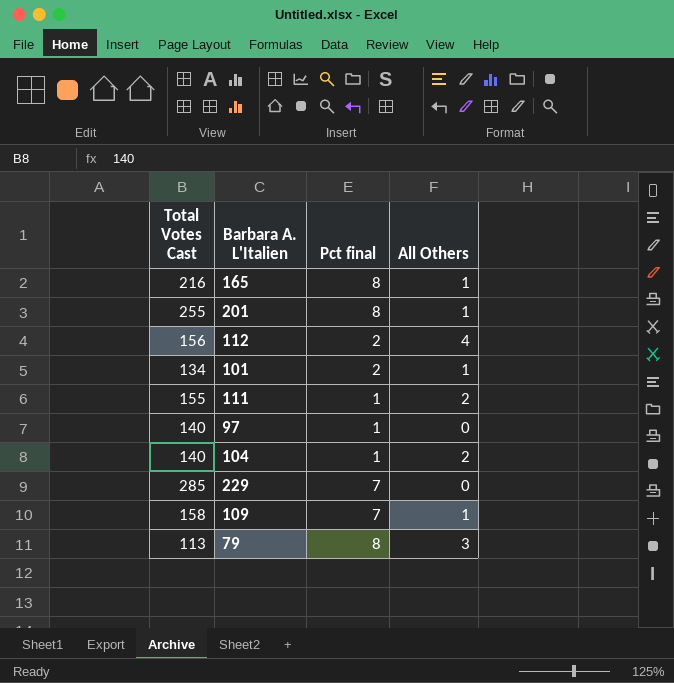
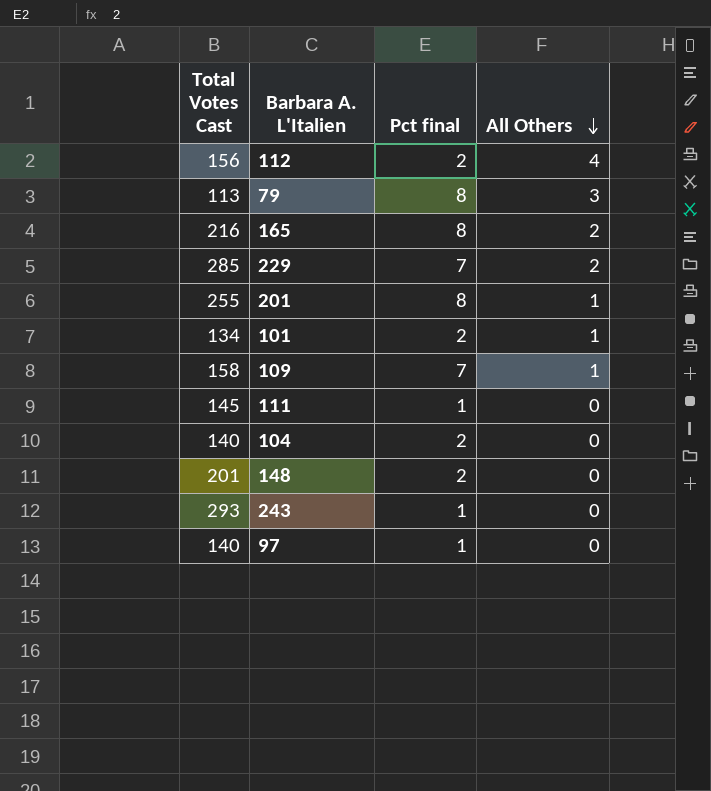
row order: none -> All Others descending
165 | All Others: 1 -> 2
229 | All Others: 0 -> 2
111 | Total Votes Cast: 155 -> 145
111 | All Others: 2 -> 0
104 | Pct final: 1 -> 2
104 | All Others: 2 -> 0
row 148: none -> 201 | 2 | 0
row 243: none -> 293 | 1 | 0

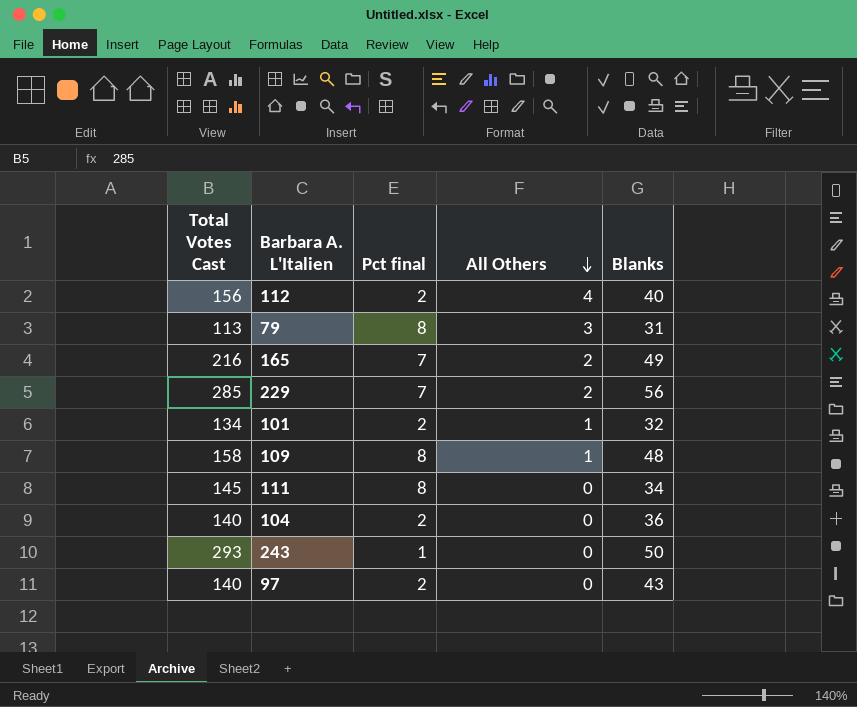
column Blanks | position: none -> 5
row 201: 255 | 8 | 1 -> none
row 148: 201 | 2 | 0 -> none
165 | Pct final: 8 -> 7
109 | Pct final: 7 -> 8
111 | Pct final: 1 -> 8
97 | Pct final: 1 -> 2

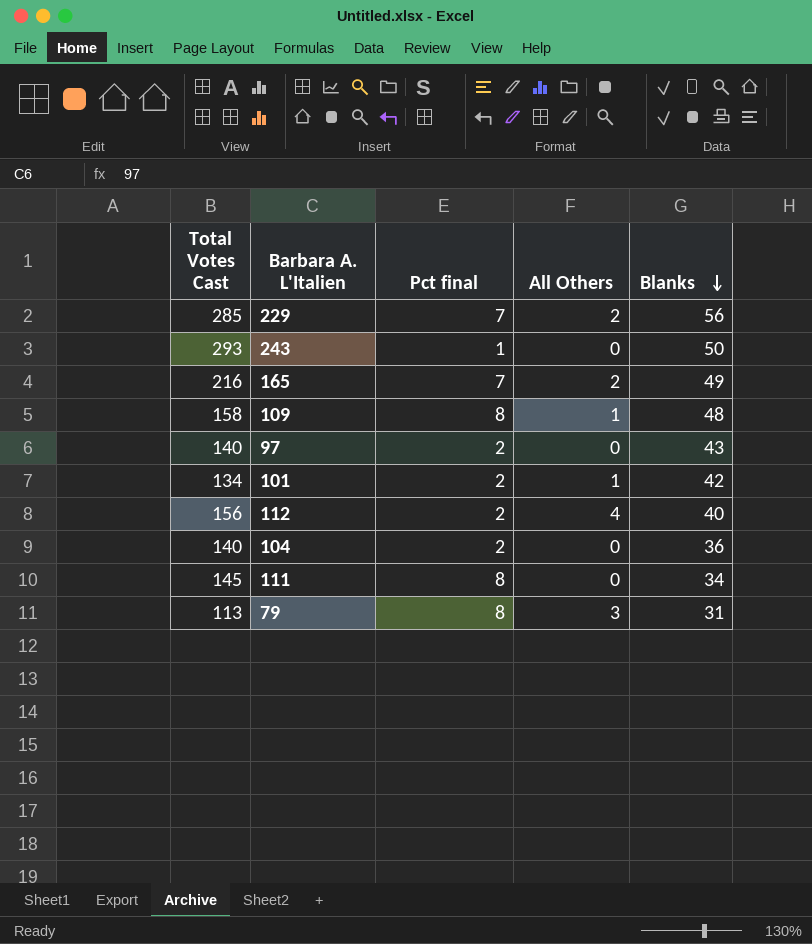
row order: All Others descending -> Blanks descending
101 | Blanks: 32 -> 42

